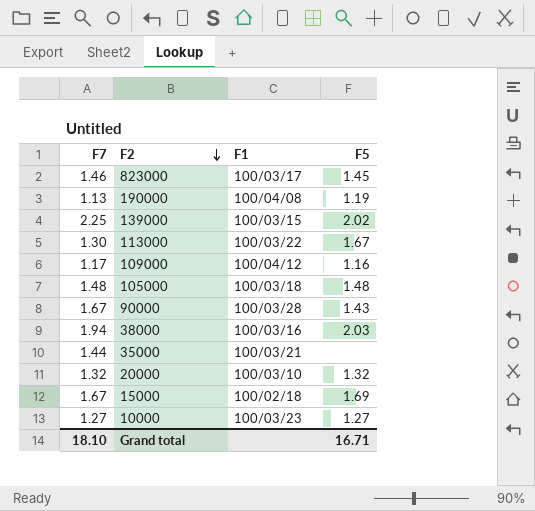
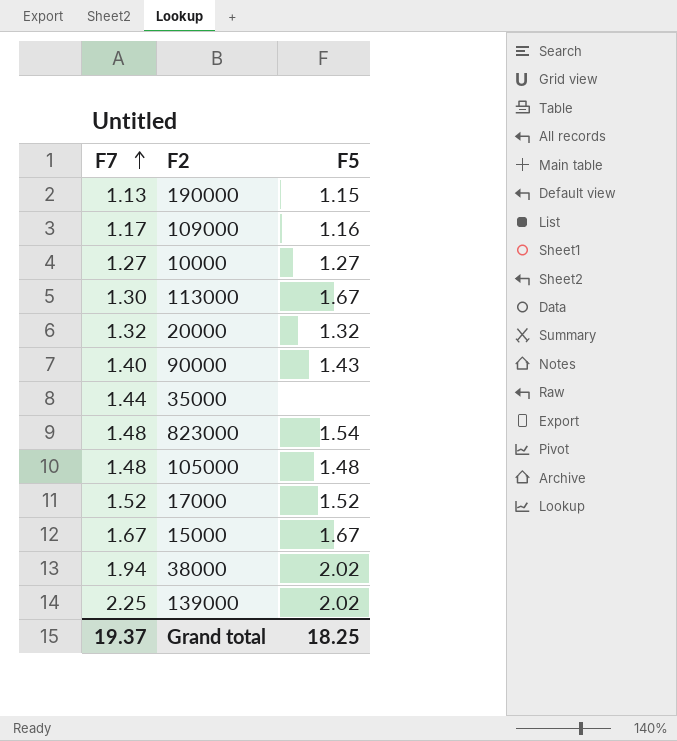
row order: F2 descending -> F7 ascending
column F1 | position: 3 -> none
190000 | F5: 1.19 -> 1.15
90000 | F7: 1.67 -> 1.40
823000 | F7: 1.46 -> 1.48
823000 | F5: 1.45 -> 1.54
row 17000: none -> 1.52 | 1.52
15000 | F5: 1.69 -> 1.67
38000 | F5: 2.03 -> 2.02
Grand total | F7: 18.10 -> 19.37
Grand total | F5: 16.71 -> 18.25

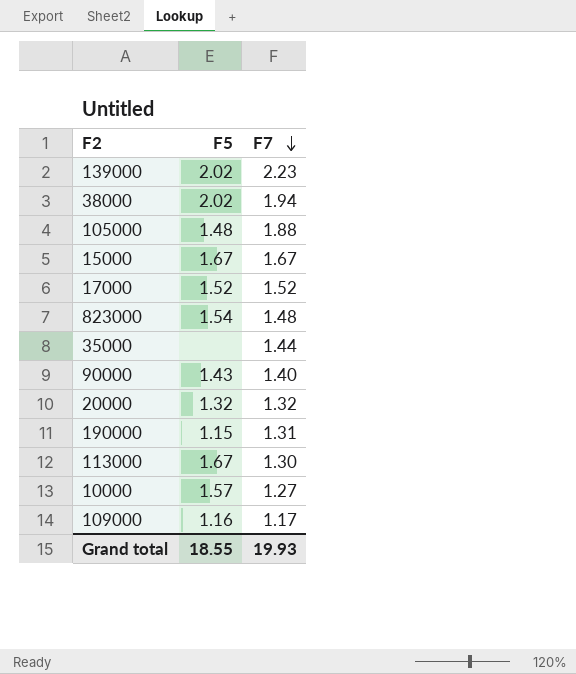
row order: F7 ascending -> F7 descending
column F7 | position: 1 -> 3
139000 | F7: 2.25 -> 2.23
105000 | F7: 1.48 -> 1.88
190000 | F7: 1.13 -> 1.31
10000 | F5: 1.27 -> 1.57
Grand total | F5: 18.25 -> 18.55
Grand total | F7: 19.37 -> 19.93

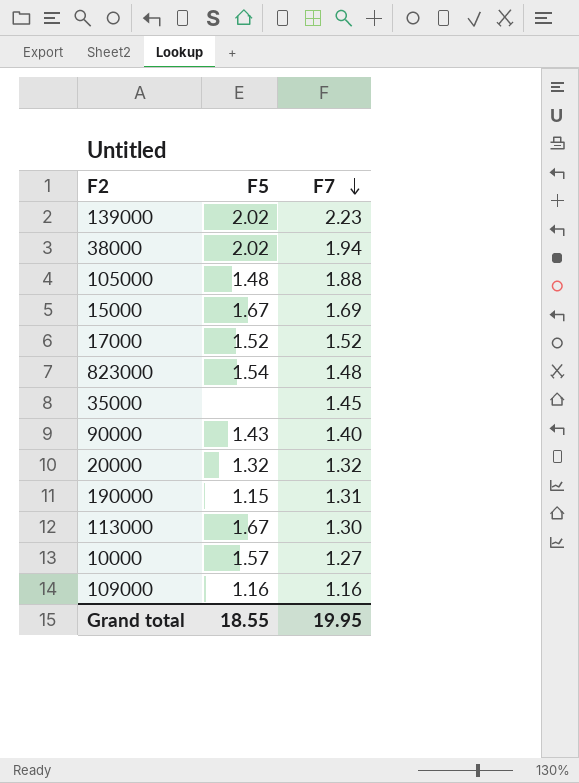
15000 | F7: 1.67 -> 1.69
35000 | F7: 1.44 -> 1.45
109000 | F7: 1.17 -> 1.16
Grand total | F7: 19.93 -> 19.95

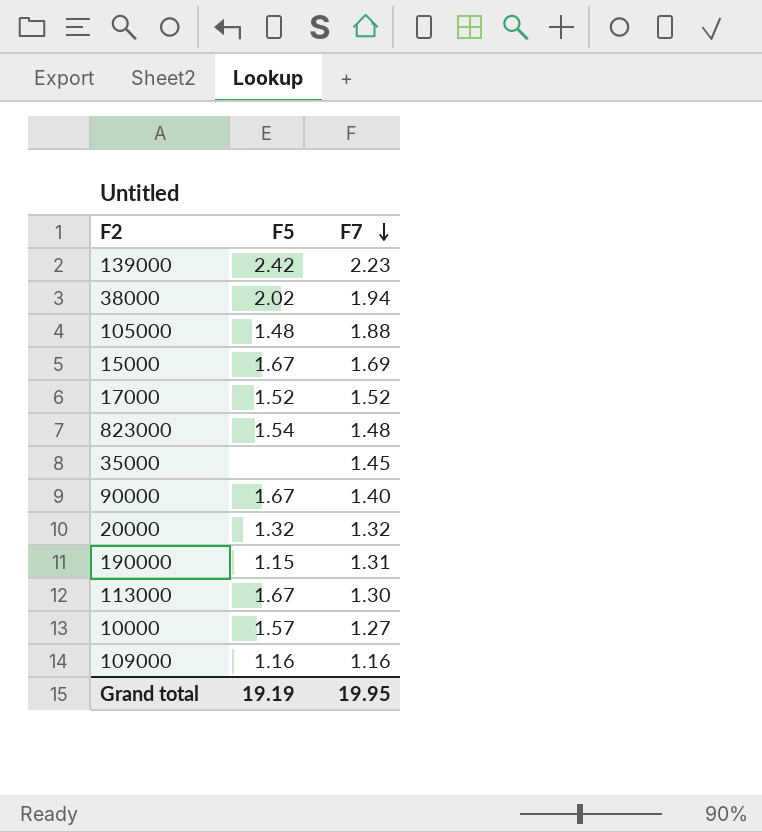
139000 | F5: 2.02 -> 2.42
90000 | F5: 1.43 -> 1.67
Grand total | F5: 18.55 -> 19.19

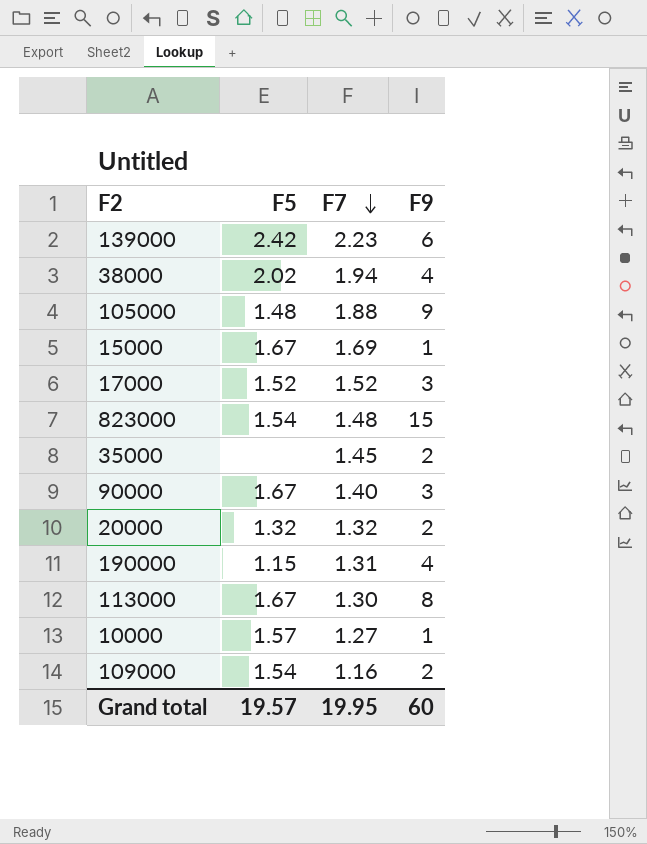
column F9 | position: none -> 4
109000 | F5: 1.16 -> 1.54
Grand total | F5: 19.19 -> 19.57

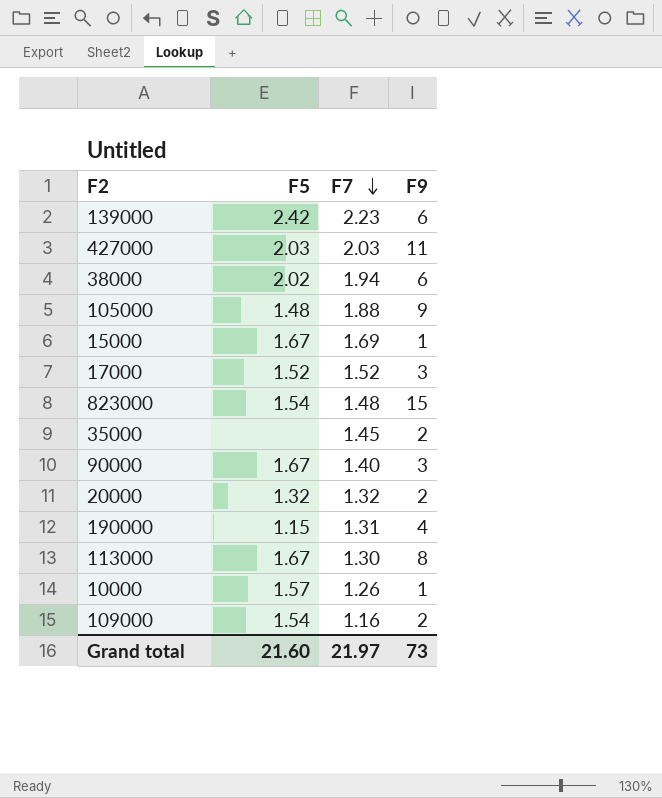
row 427000: none -> 2.03 | 2.03 | 11
38000 | F9: 4 -> 6
10000 | F7: 1.27 -> 1.26
Grand total | F5: 19.57 -> 21.60
Grand total | F7: 19.95 -> 21.97
Grand total | F9: 60 -> 73

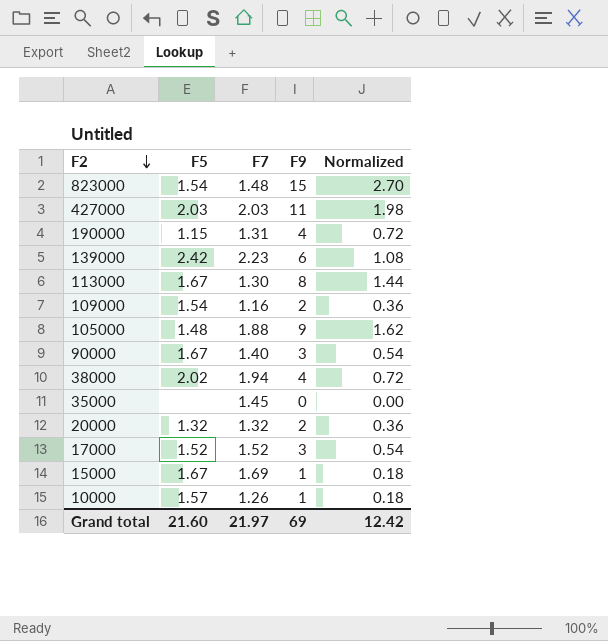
row order: F7 descending -> F2 descending
column Normalized | formula: none -> [F9] * 0.18
38000 | F9: 6 -> 4
35000 | F9: 2 -> 0
Grand total | F9: 73 -> 69

